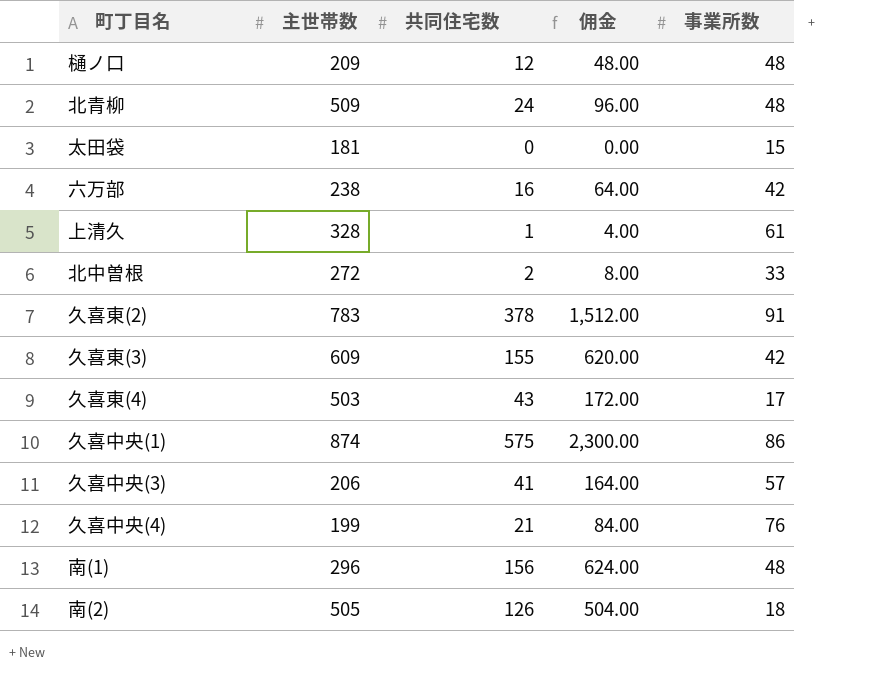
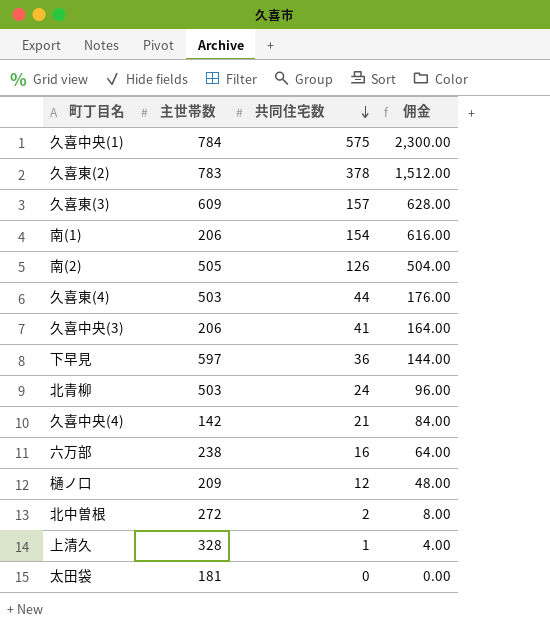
row order: none -> 共同住宅数 descending
column 事業所数 | position: 5 -> none
久喜中央(1) | 主世帯数: 874 -> 784
久喜東(3) | 共同住宅数: 155 -> 157
久喜東(3) | 佣金: 620.00 -> 628.00
南(1) | 主世帯数: 296 -> 206
南(1) | 共同住宅数: 156 -> 154
南(1) | 佣金: 624.00 -> 616.00
久喜東(4) | 共同住宅数: 43 -> 44
久喜東(4) | 佣金: 172.00 -> 176.00
row 下早見: none -> 597 | 36 | 144.00
北青柳 | 主世帯数: 509 -> 503
久喜中央(4) | 主世帯数: 199 -> 142

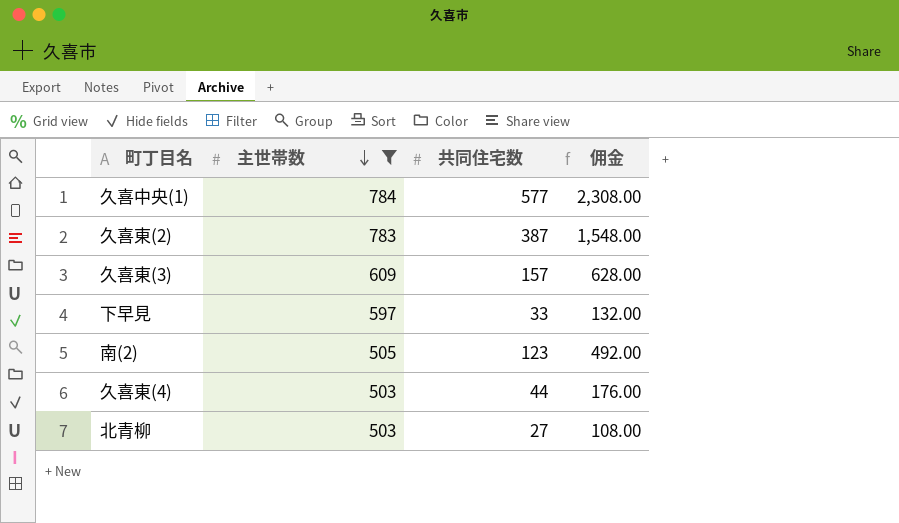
filter: none -> 主世帯数 >= 503
row order: 共同住宅数 descending -> 主世帯数 descending
久喜中央(1) | 共同住宅数: 575 -> 577
久喜中央(1) | 佣金: 2,300.00 -> 2,308.00
久喜東(2) | 共同住宅数: 378 -> 387
久喜東(2) | 佣金: 1,512.00 -> 1,548.00
下早見 | 共同住宅数: 36 -> 33
下早見 | 佣金: 144.00 -> 132.00
南(2) | 共同住宅数: 126 -> 123
南(2) | 佣金: 504.00 -> 492.00
北青柳 | 共同住宅数: 24 -> 27
北青柳 | 佣金: 96.00 -> 108.00

